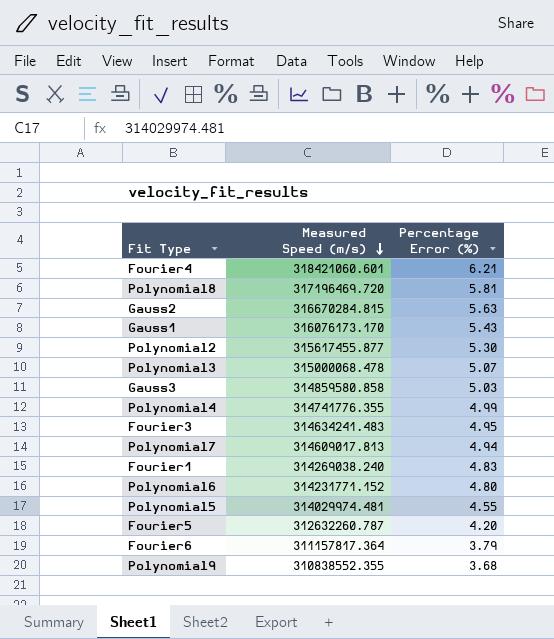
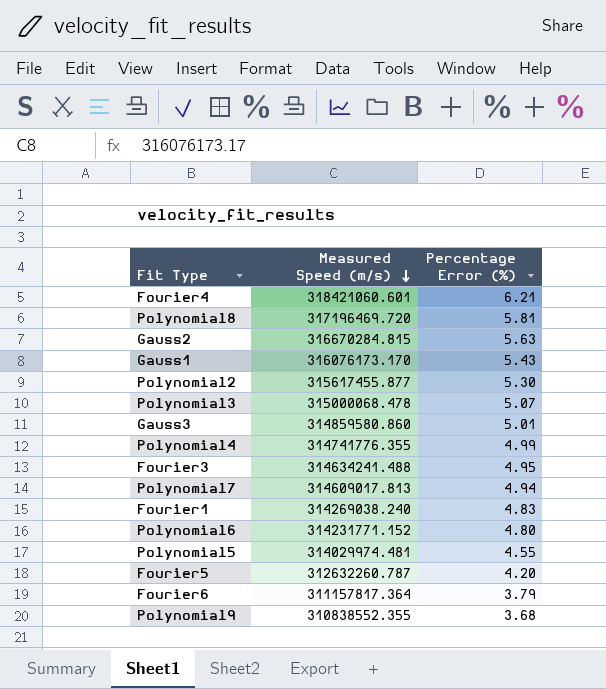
Gauss3 | Measured Speed (m/s): 314859580.858 -> 314859580.860
Gauss3 | Percentage Error (%): 5.03 -> 5.01
Fourier3 | Measured Speed (m/s): 314634241.483 -> 314634241.488

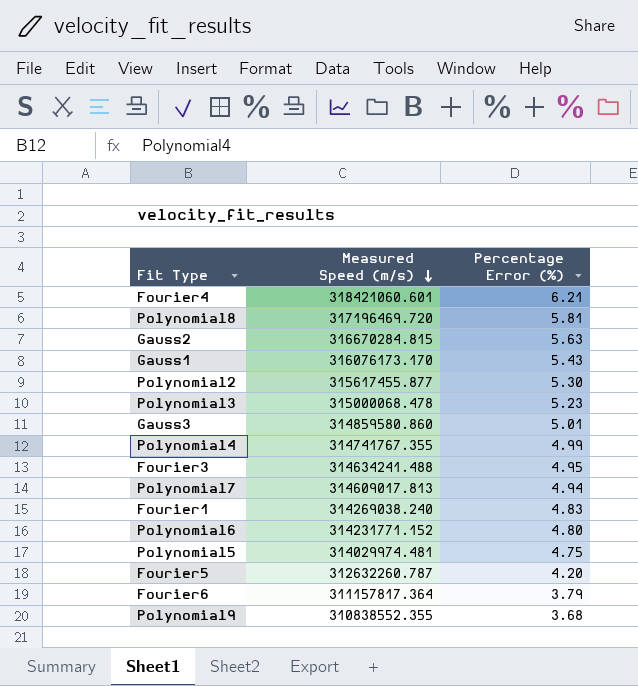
Polynomial3 | Percentage Error (%): 5.07 -> 5.23
Polynomial4 | Measured Speed (m/s): 314741776.355 -> 314741767.355
Polynomial5 | Percentage Error (%): 4.55 -> 4.75

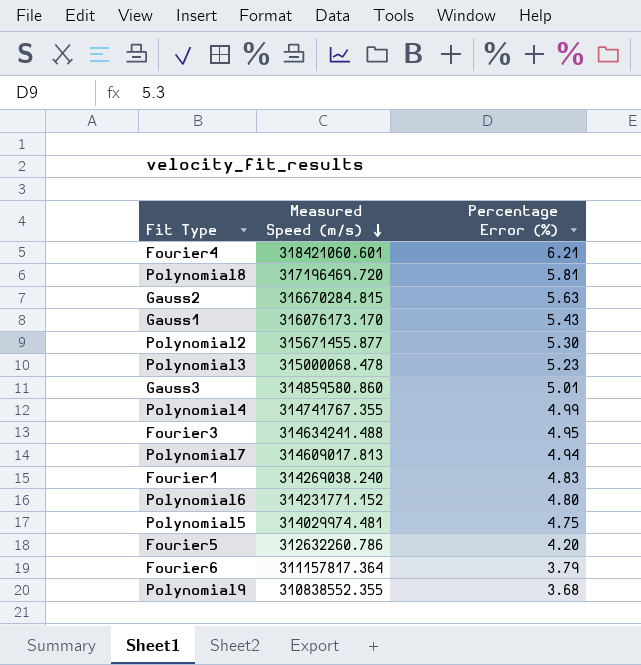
Polynomial2 | Measured Speed (m/s): 315617455.877 -> 315671455.877
Fourier5 | Measured Speed (m/s): 312632260.787 -> 312632260.786

